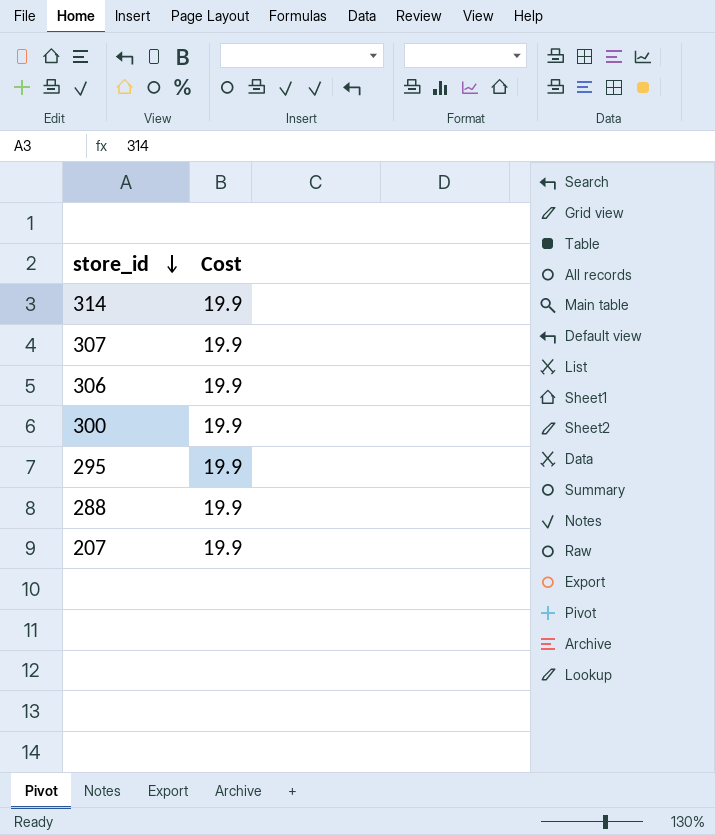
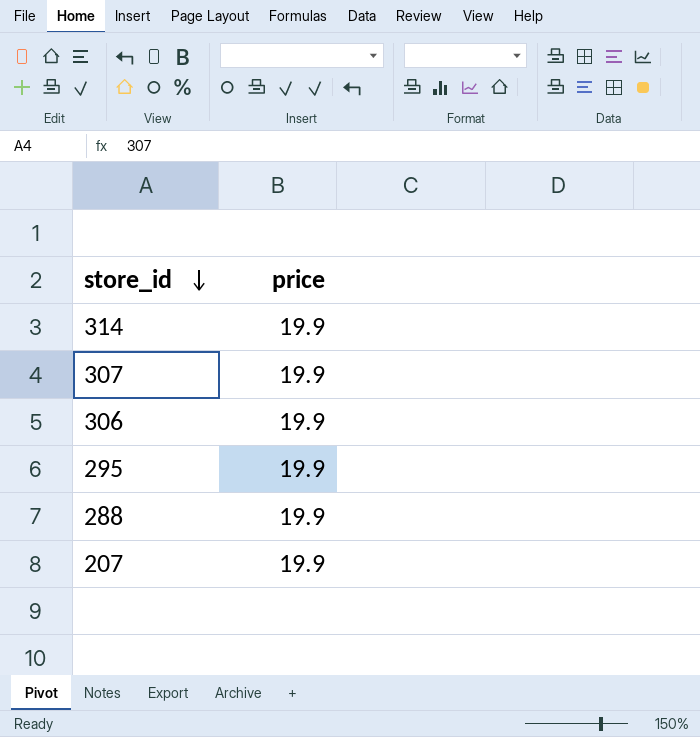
column name: Cost -> price
row 300: 19.9 -> none

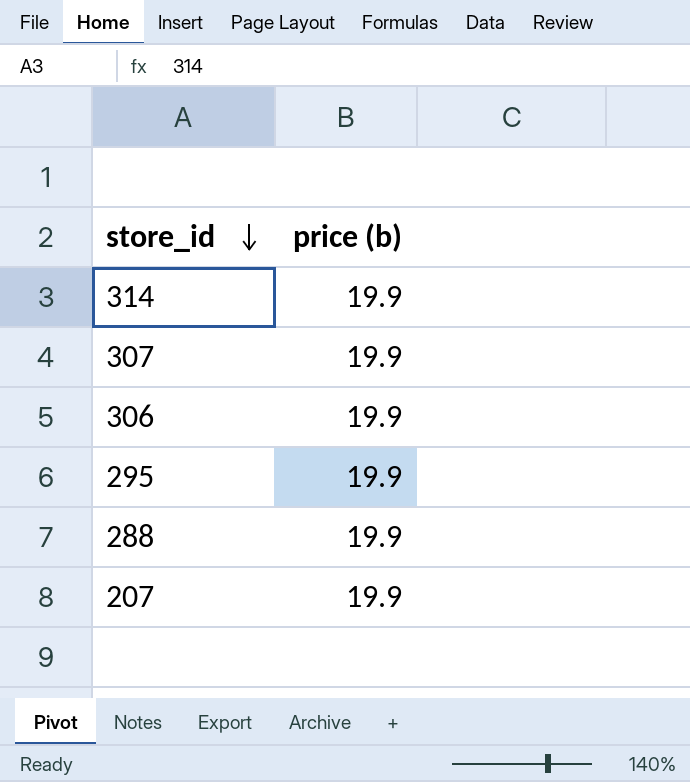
column name: price -> price (b)

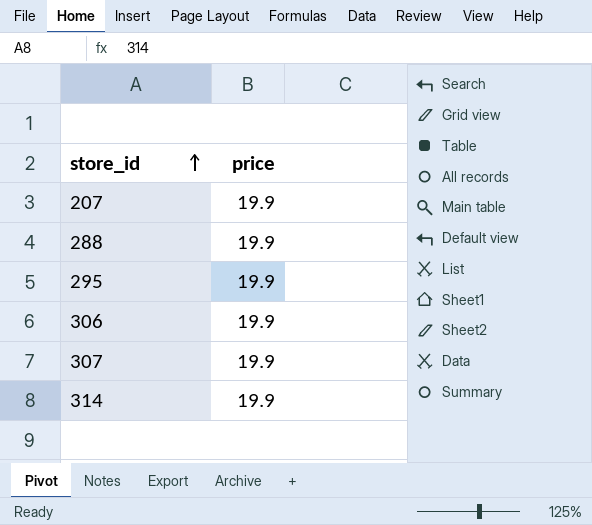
row order: store_id descending -> store_id ascending
column name: price (b) -> price

